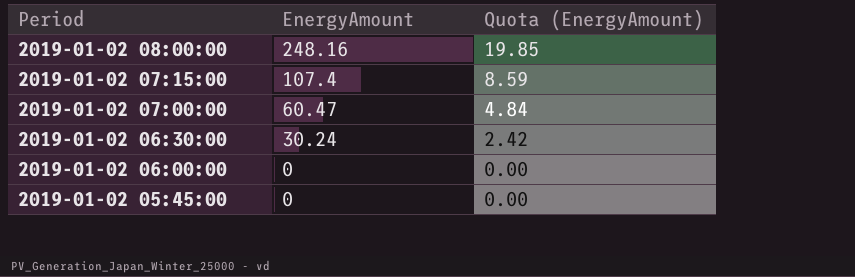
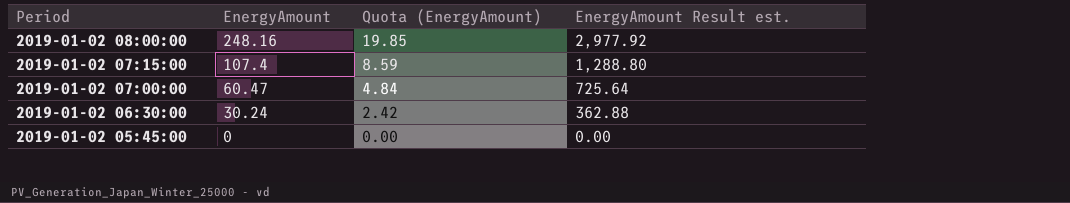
column EnergyAmount Result est. | formula: none -> [EnergyAmount] * 12
row 2019-01-02 06:00:00: 0 | 0.00 -> none

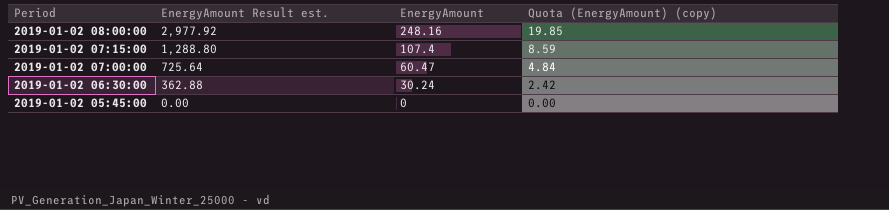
column EnergyAmount Result est. | position: 4 -> 2
column name: Quota (EnergyAmount) -> Quota (EnergyAmount) (copy)

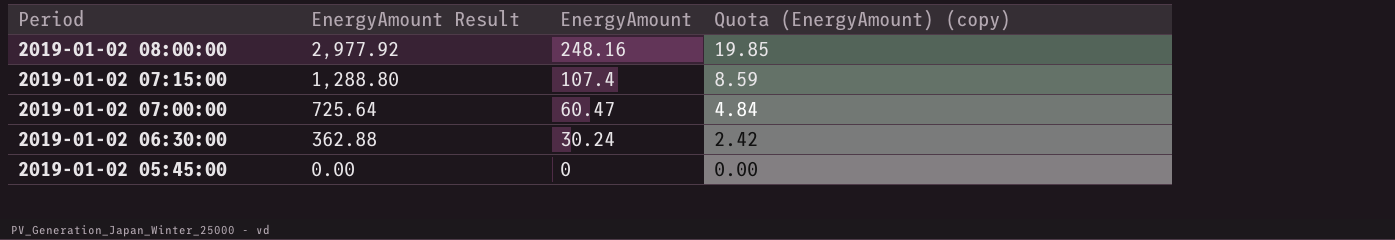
column name: EnergyAmount Result est. -> EnergyAmount Result

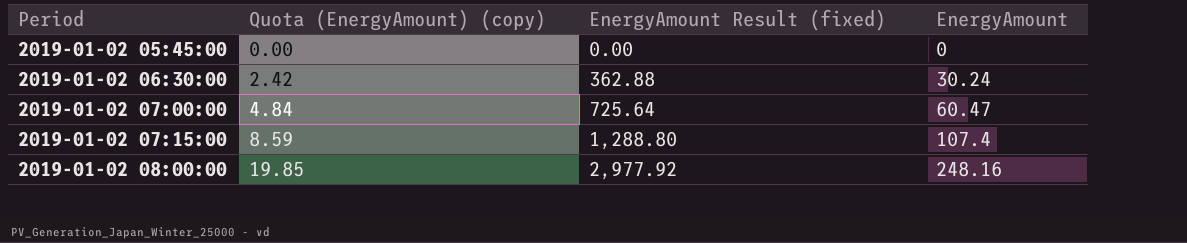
row order: Period descending -> Period ascending
column Quota (EnergyAmount) (copy) | position: 4 -> 2
column name: EnergyAmount Result -> EnergyAmount Result (fixed)

